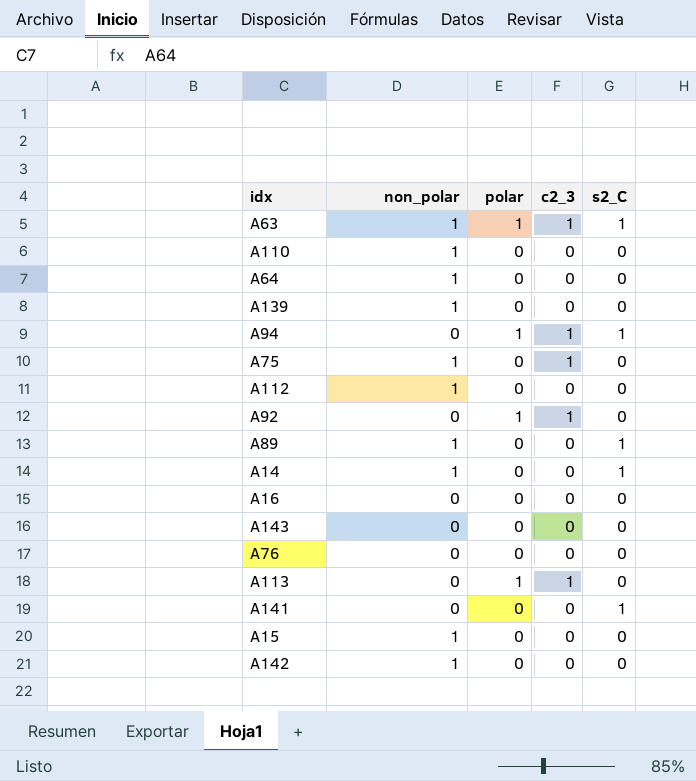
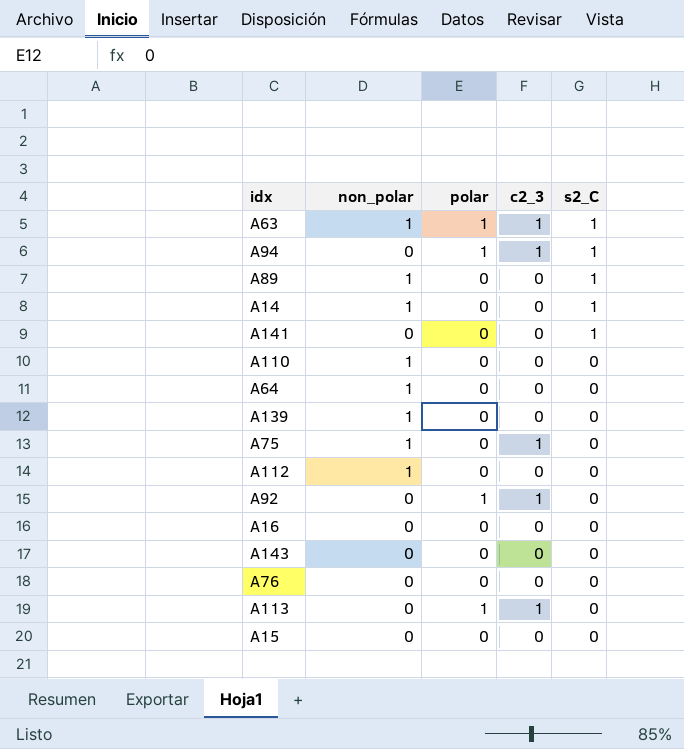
row order: none -> s2_C descending
row A142: 1 | 0 | 0 | 0 -> none
A15 | non_polar: 1 -> 0

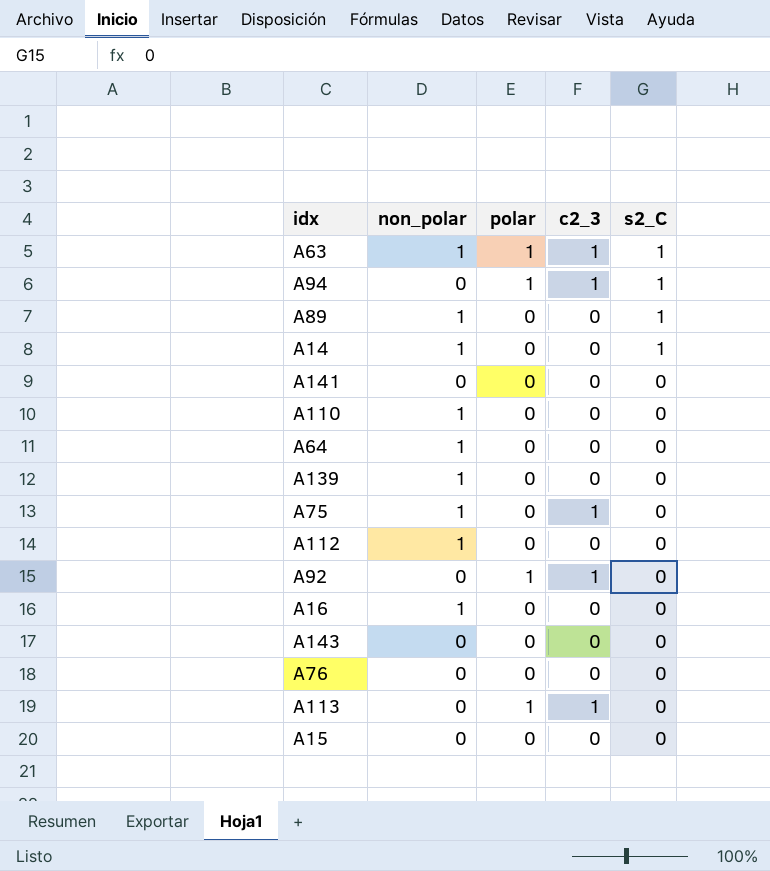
A141 | s2_C: 1 -> 0
A16 | non_polar: 0 -> 1

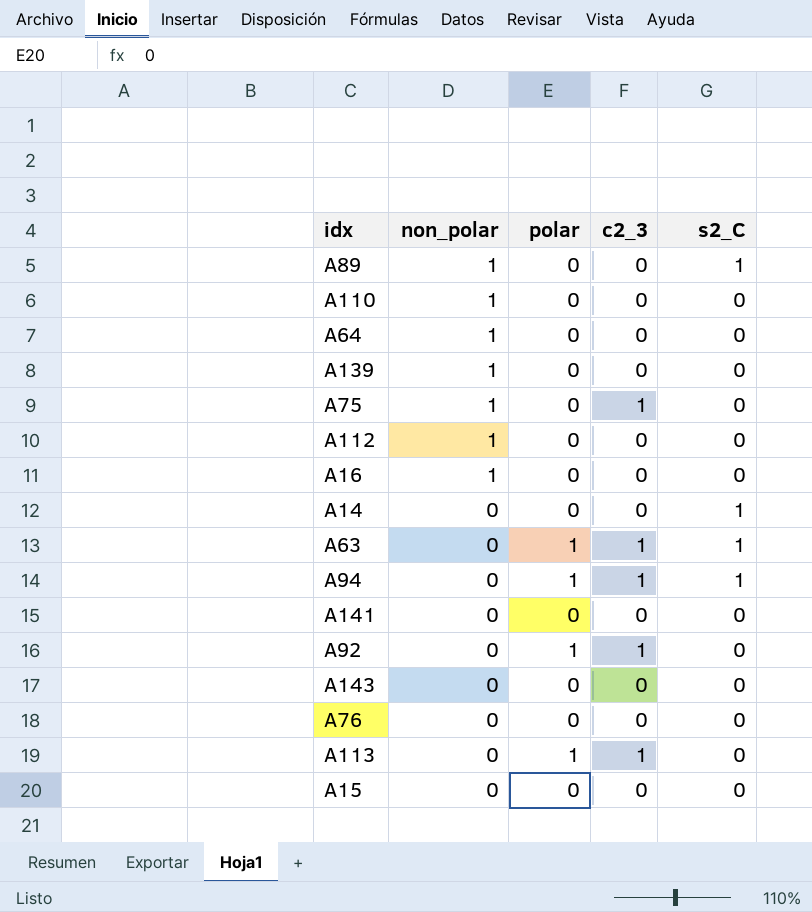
row order: s2_C descending -> non_polar descending
A14 | non_polar: 1 -> 0
A63 | non_polar: 1 -> 0

